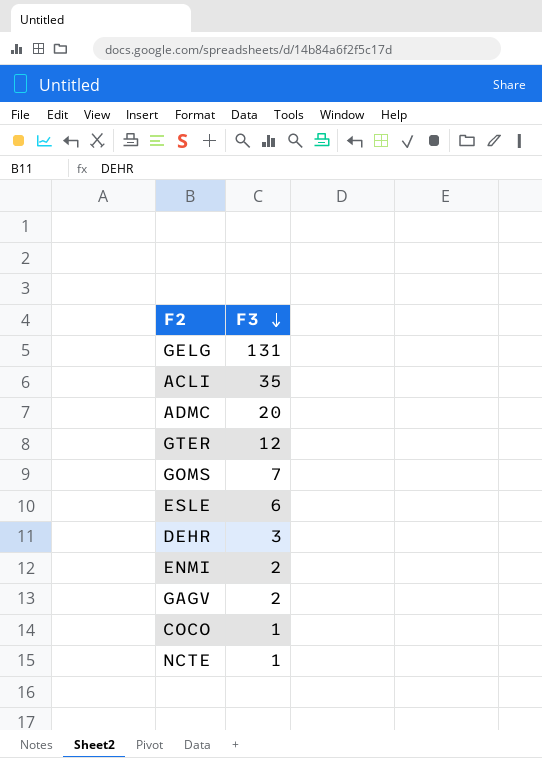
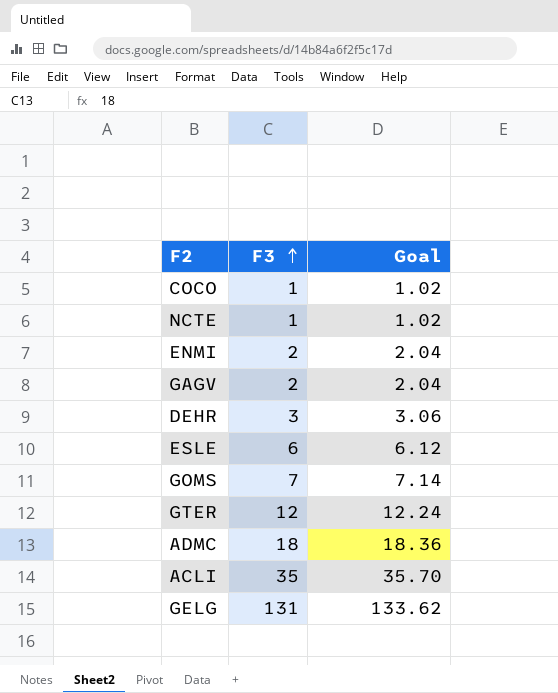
row order: F3 descending -> F3 ascending
column Goal | formula: none -> [F3] * 1.02
ADMC | F3: 20 -> 18

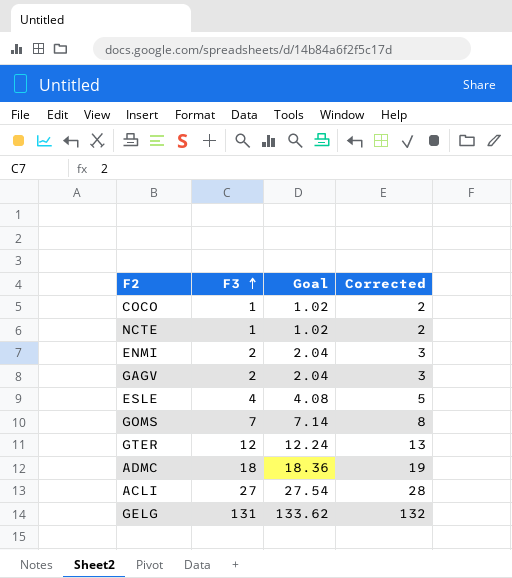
column Corrected | formula: none -> [F3] + 1
row DEHR: 3 | 3.06 -> none
ESLE | F3: 6 -> 4
ESLE | Goal: 6.12 -> 4.08
ACLI | F3: 35 -> 27
ACLI | Goal: 35.70 -> 27.54

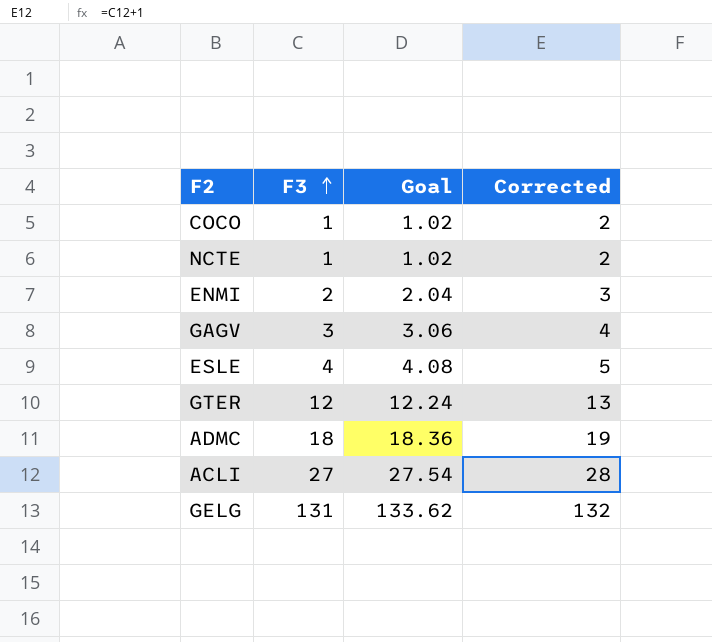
row GOMS: 7 | 7.14 | 8 -> none
GAGV | F3: 2 -> 3
GAGV | Goal: 2.04 -> 3.06
GAGV | Corrected: 3 -> 4

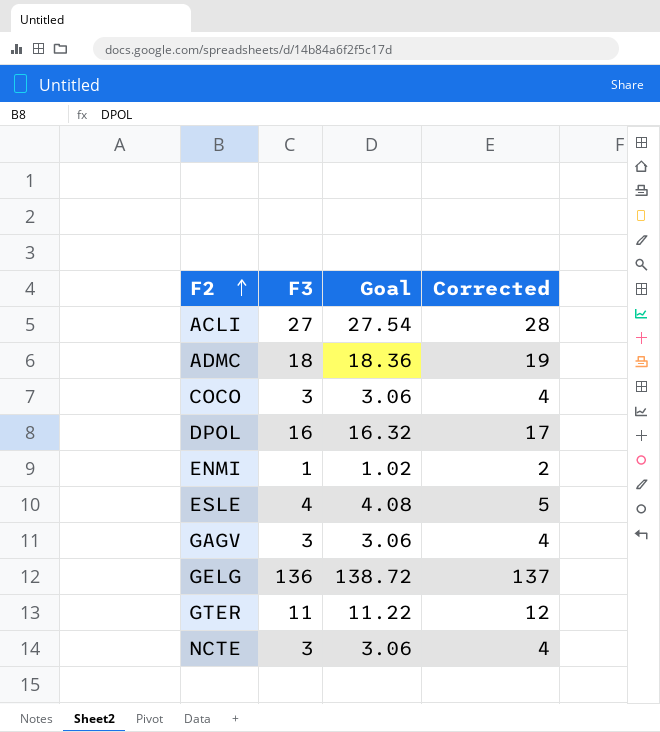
row order: F3 ascending -> F2 ascending
COCO | F3: 1 -> 3
COCO | Goal: 1.02 -> 3.06
COCO | Corrected: 2 -> 4
row DPOL: none -> 16 | 16.32 | 17
ENMI | F3: 2 -> 1
ENMI | Goal: 2.04 -> 1.02
ENMI | Corrected: 3 -> 2
GELG | F3: 131 -> 136
GELG | Goal: 133.62 -> 138.72
GELG | Corrected: 132 -> 137
GTER | F3: 12 -> 11
GTER | Goal: 12.24 -> 11.22
GTER | Corrected: 13 -> 12
NCTE | F3: 1 -> 3
NCTE | Goal: 1.02 -> 3.06
NCTE | Corrected: 2 -> 4

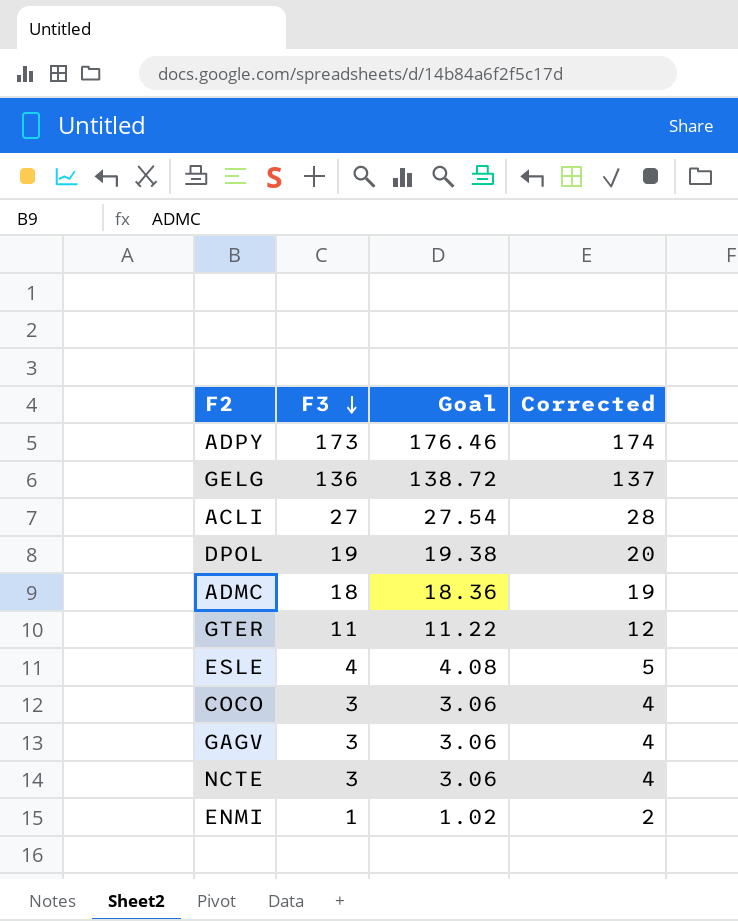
row order: F2 ascending -> F3 descending
row ADPY: none -> 173 | 176.46 | 174
DPOL | F3: 16 -> 19
DPOL | Goal: 16.32 -> 19.38
DPOL | Corrected: 17 -> 20

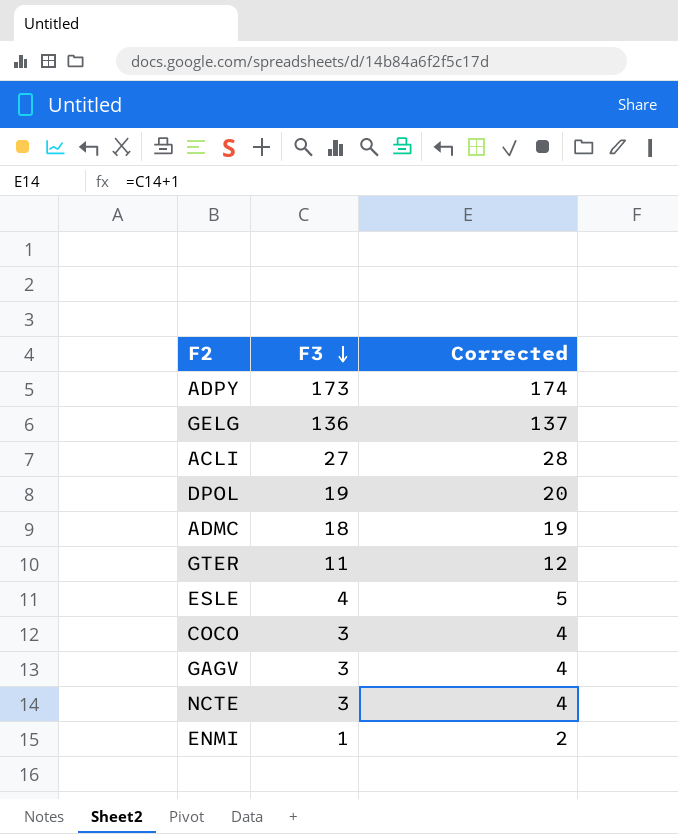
column Goal | formula: [F3] * 1.02 -> none

